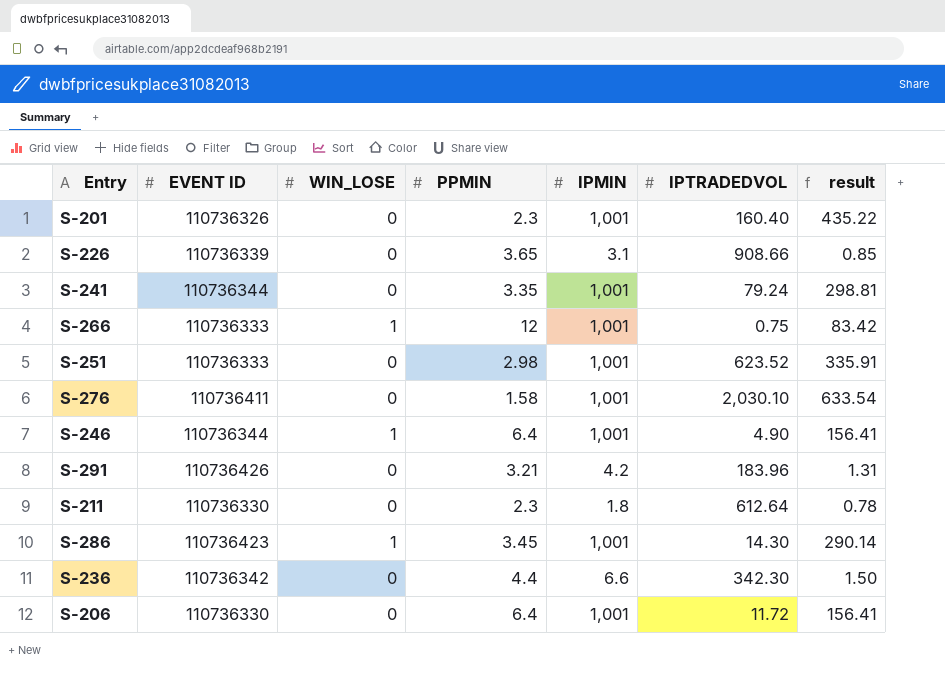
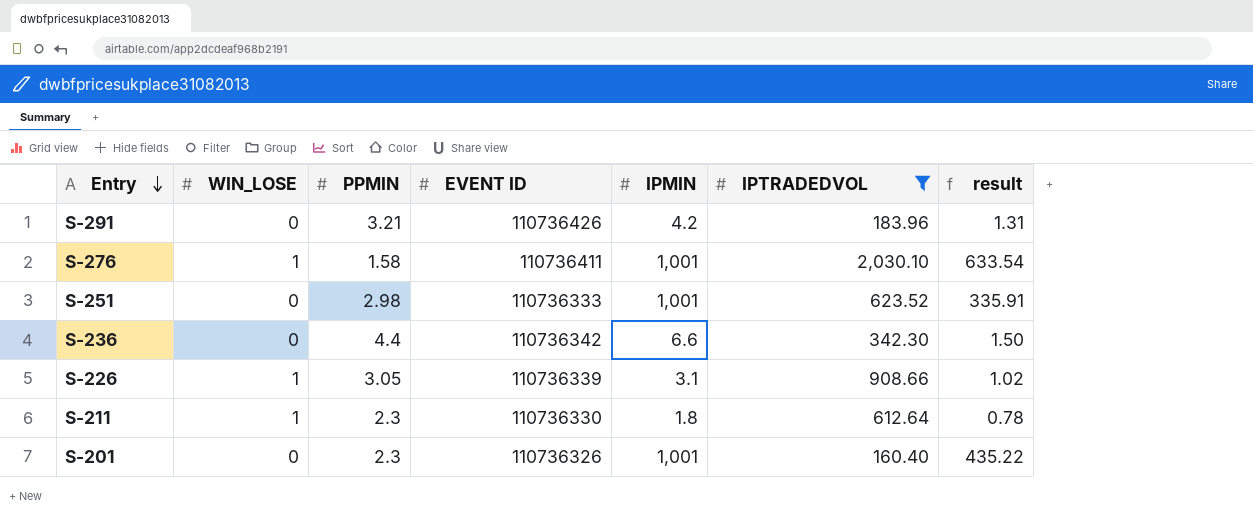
filter: none -> IPTRADEDVOL >= 160.40
row order: none -> Entry descending
column EVENT ID | position: 2 -> 4
S-276 | WIN_LOSE: 0 -> 1
S-226 | WIN_LOSE: 0 -> 1
S-226 | PPMIN: 3.65 -> 3.05
S-226 | result: 0.85 -> 1.02
S-211 | WIN_LOSE: 0 -> 1

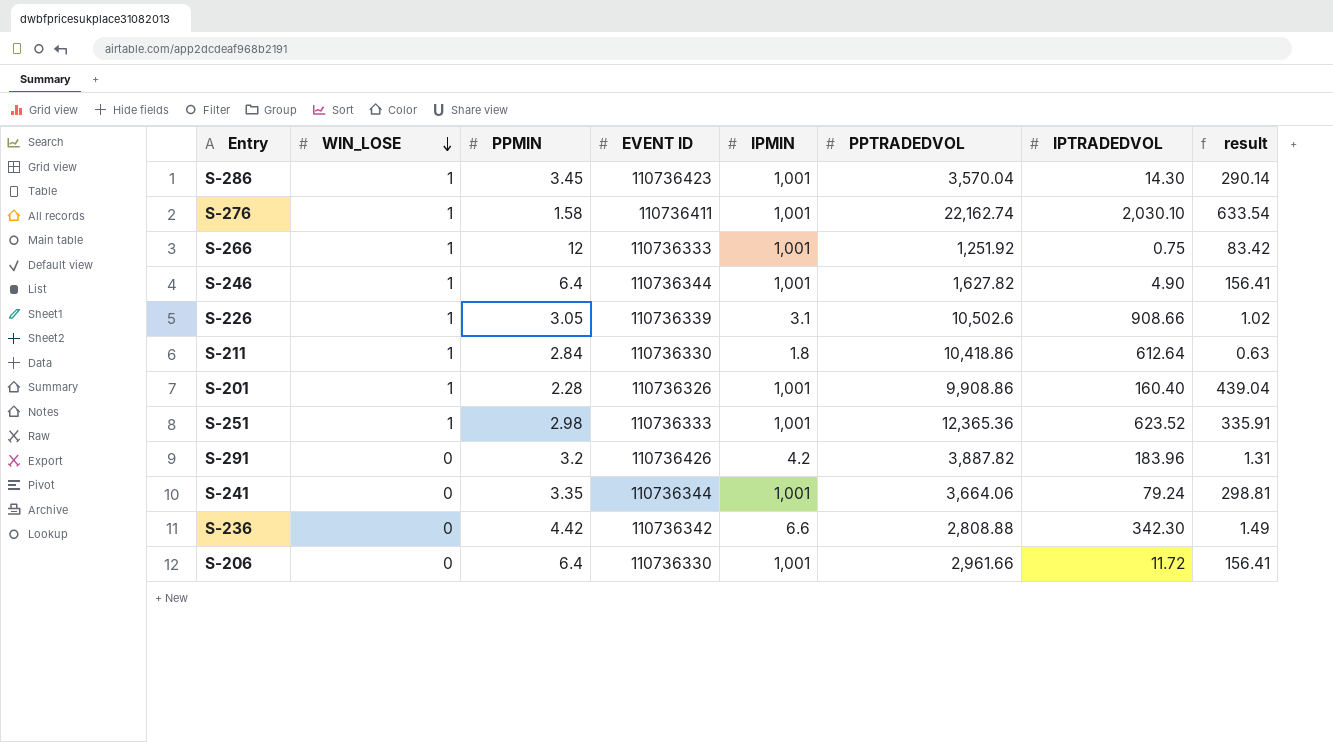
filter: IPTRADEDVOL >= 160.40 -> none
row order: Entry descending -> WIN_LOSE descending
column PPTRADEDVOL | position: none -> 6
S-211 | PPMIN: 2.3 -> 2.84
S-211 | result: 0.78 -> 0.63
S-201 | WIN_LOSE: 0 -> 1
S-201 | PPMIN: 2.3 -> 2.28
S-201 | result: 435.22 -> 439.04
S-251 | WIN_LOSE: 0 -> 1
S-291 | PPMIN: 3.21 -> 3.2
S-236 | PPMIN: 4.4 -> 4.42
S-236 | result: 1.50 -> 1.49

